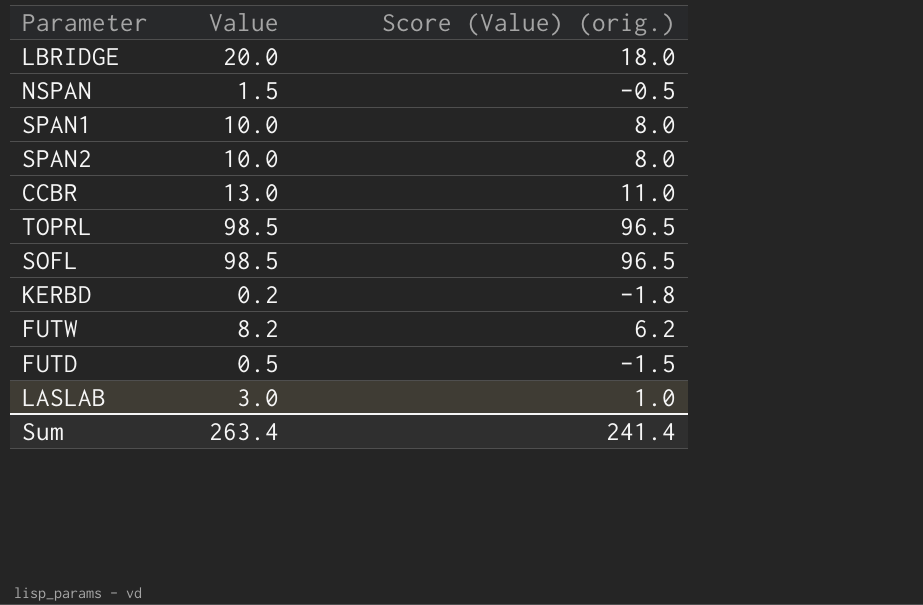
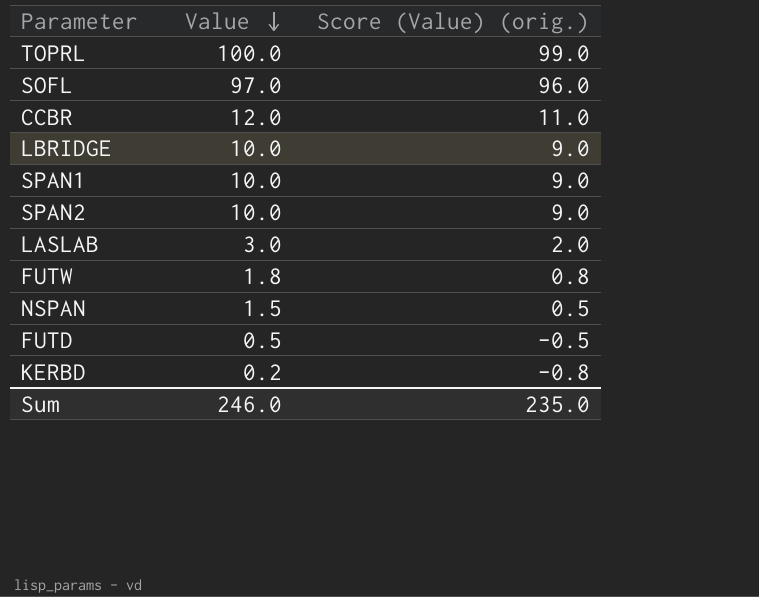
row order: none -> Value descending
column Score (Value) (orig.) | formula: [Value] - 2 -> [Value] - 1
TOPRL | Value: 98.5 -> 100.0
SOFL | Value: 98.5 -> 97.0
CCBR | Value: 13.0 -> 12.0
LBRIDGE | Value: 20.0 -> 10.0
FUTW | Value: 8.2 -> 1.8
Sum | Value: 263.4 -> 246.0
Sum | Score (Value) (orig.): 241.4 -> 235.0

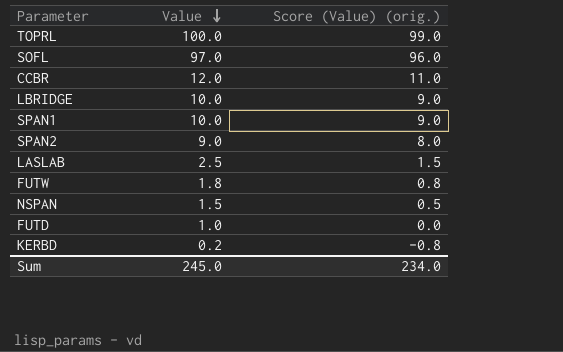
SPAN2 | Value: 10.0 -> 9.0
SPAN2 | Score (Value) (orig.): 9.0 -> 8.0
LASLAB | Value: 3.0 -> 2.5
LASLAB | Score (Value) (orig.): 2.0 -> 1.5
FUTD | Value: 0.5 -> 1.0
FUTD | Score (Value) (orig.): -0.5 -> 0.0
Sum | Value: 246.0 -> 245.0
Sum | Score (Value) (orig.): 235.0 -> 234.0

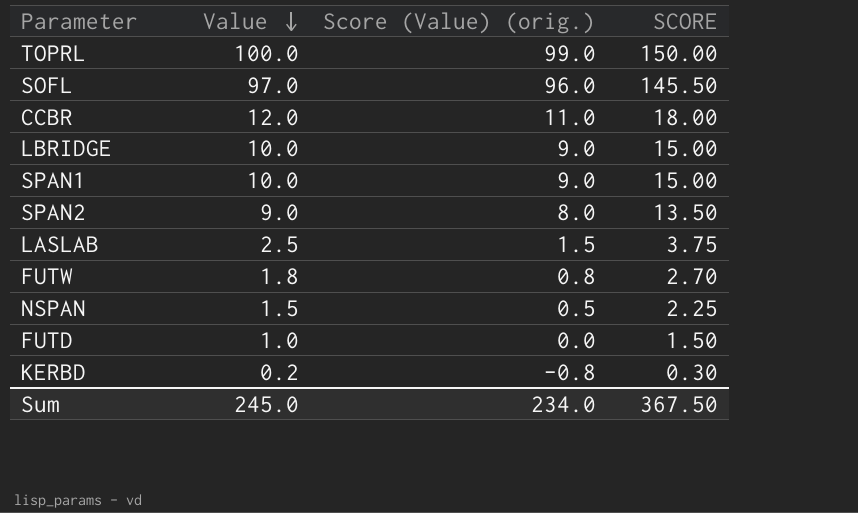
column SCORE | formula: none -> [Value] * 1.5

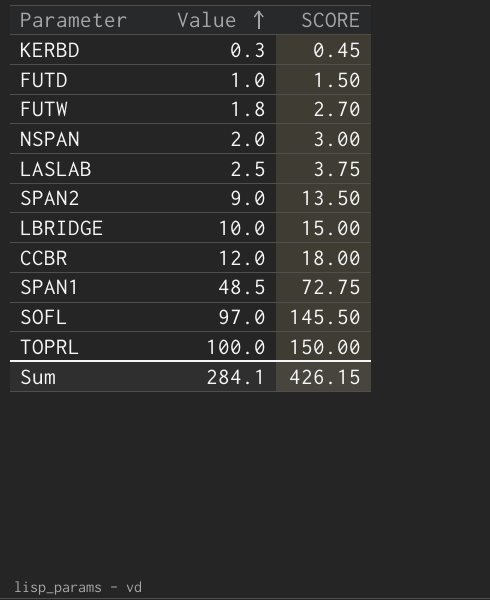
row order: Value descending -> Value ascending
column Score (Value) (orig.) | formula: [Value] - 1 -> none
KERBD | Value: 0.2 -> 0.3
KERBD | SCORE: 0.30 -> 0.45
NSPAN | Value: 1.5 -> 2.0
NSPAN | SCORE: 2.25 -> 3.00
SPAN1 | Value: 10.0 -> 48.5
SPAN1 | SCORE: 15.00 -> 72.75
Sum | Value: 245.0 -> 284.1
Sum | SCORE: 367.50 -> 426.15

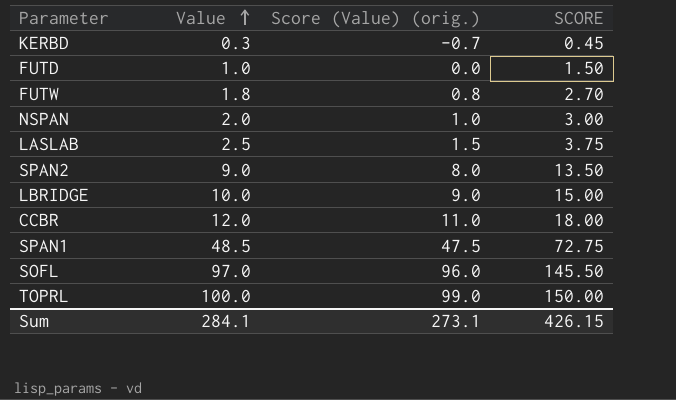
column Score (Value) (orig.) | formula: none -> [Value] - 1

